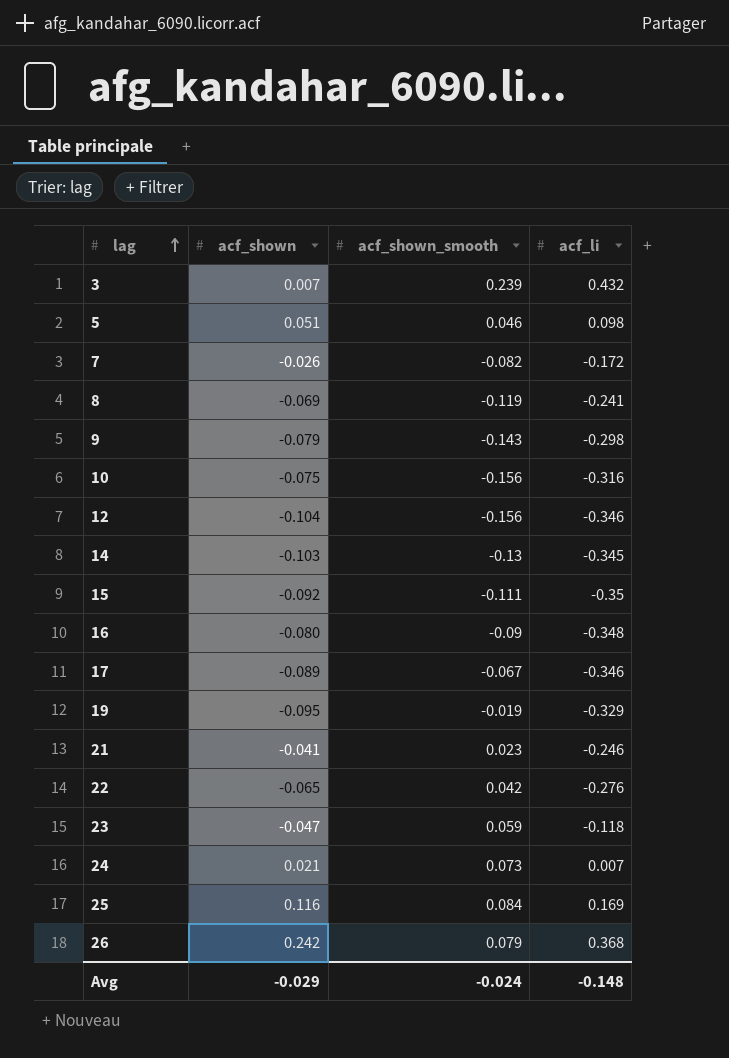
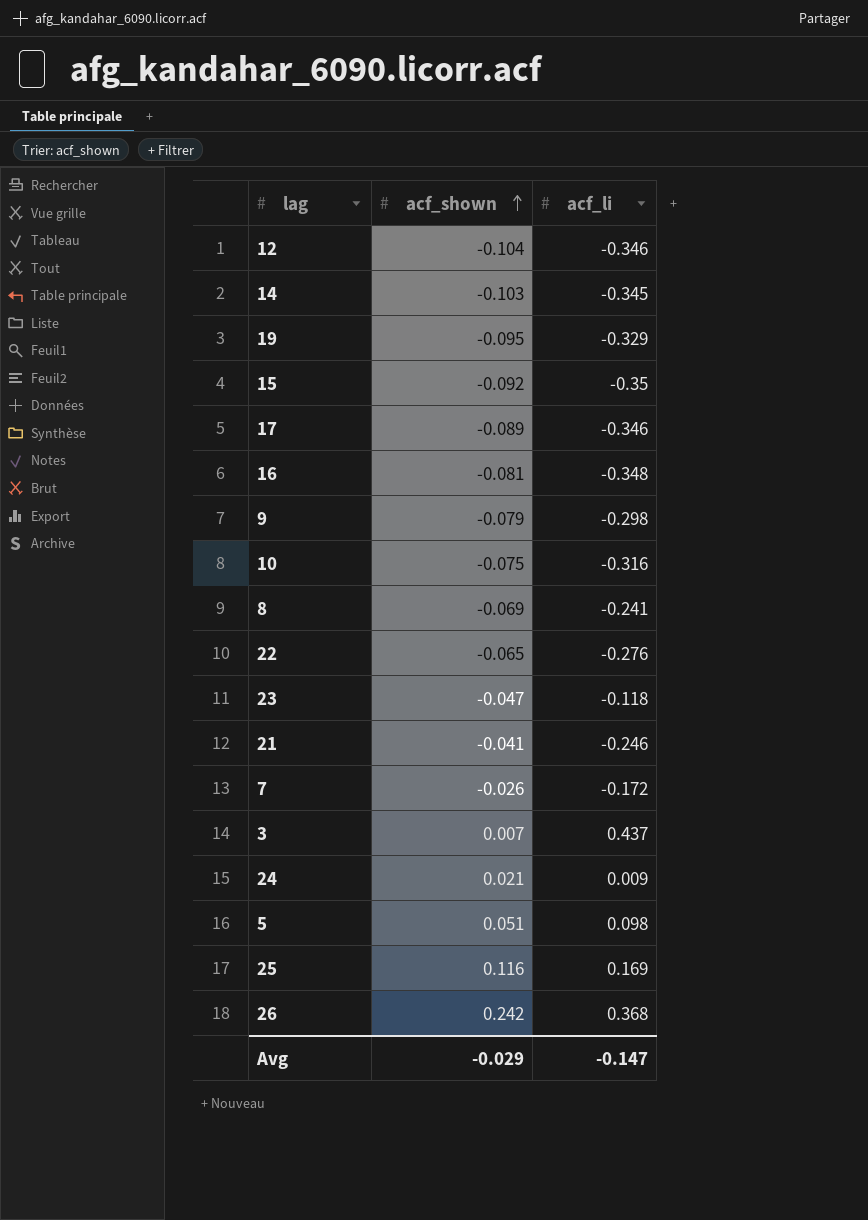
row order: lag ascending -> acf_shown ascending
column acf_shown_smooth | position: 3 -> none
16 | acf_shown: -0.080 -> -0.081
3 | acf_li: 0.432 -> 0.437
24 | acf_li: 0.007 -> 0.009
Avg | acf_li: -0.148 -> -0.147

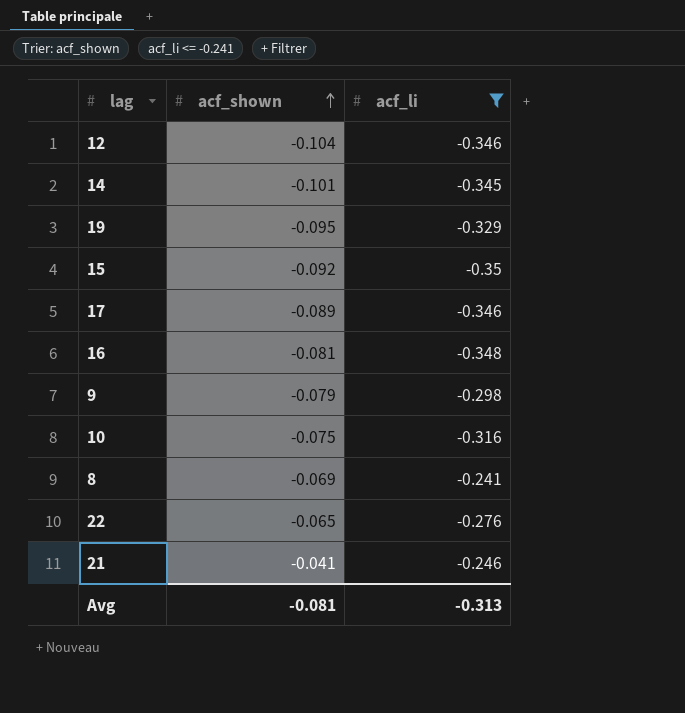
filter: none -> acf_li <= -0.241
14 | acf_shown: -0.103 -> -0.101
Avg | acf_shown: -0.029 -> -0.081
Avg | acf_li: -0.147 -> -0.313

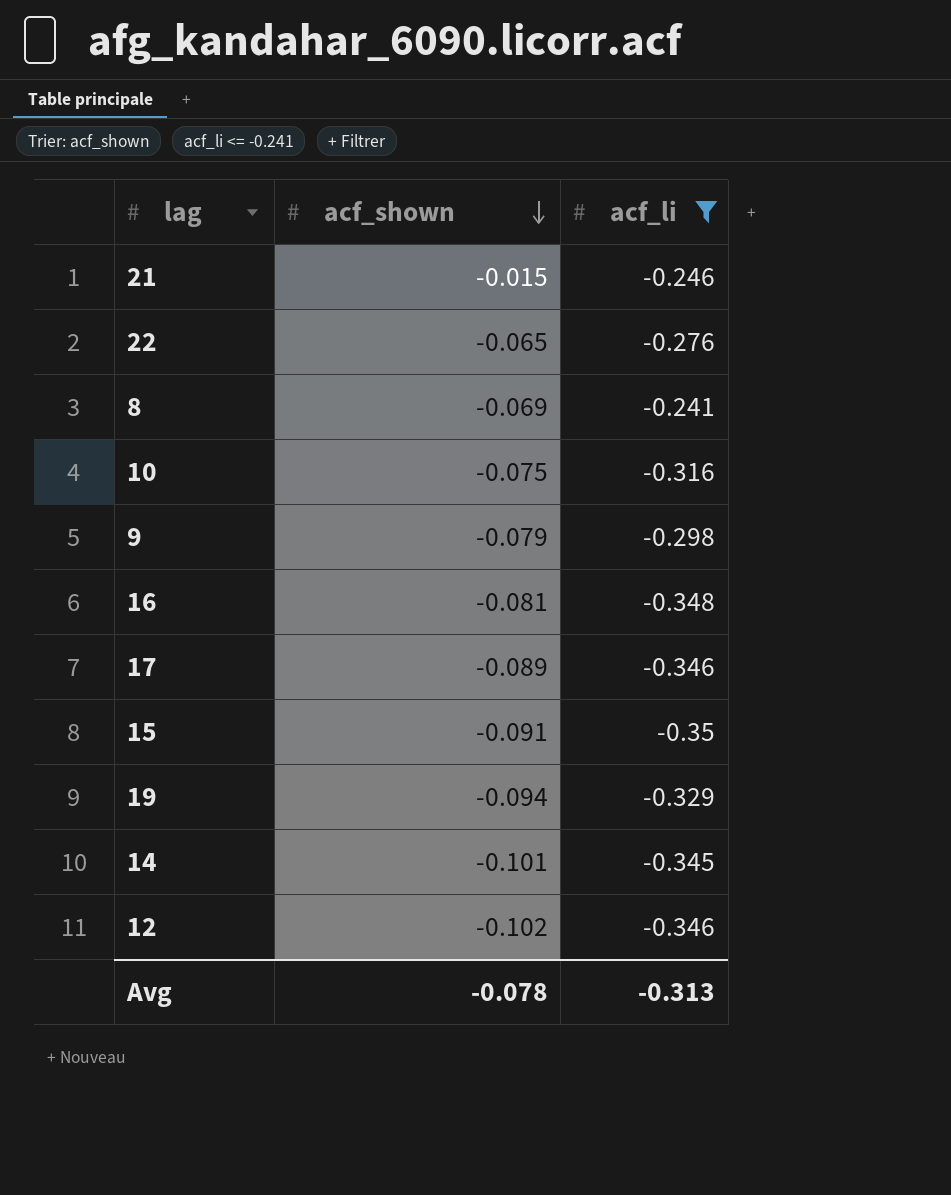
row order: acf_shown ascending -> acf_shown descending
21 | acf_shown: -0.041 -> -0.015
15 | acf_shown: -0.092 -> -0.091
19 | acf_shown: -0.095 -> -0.094
12 | acf_shown: -0.104 -> -0.102
Avg | acf_shown: -0.081 -> -0.078

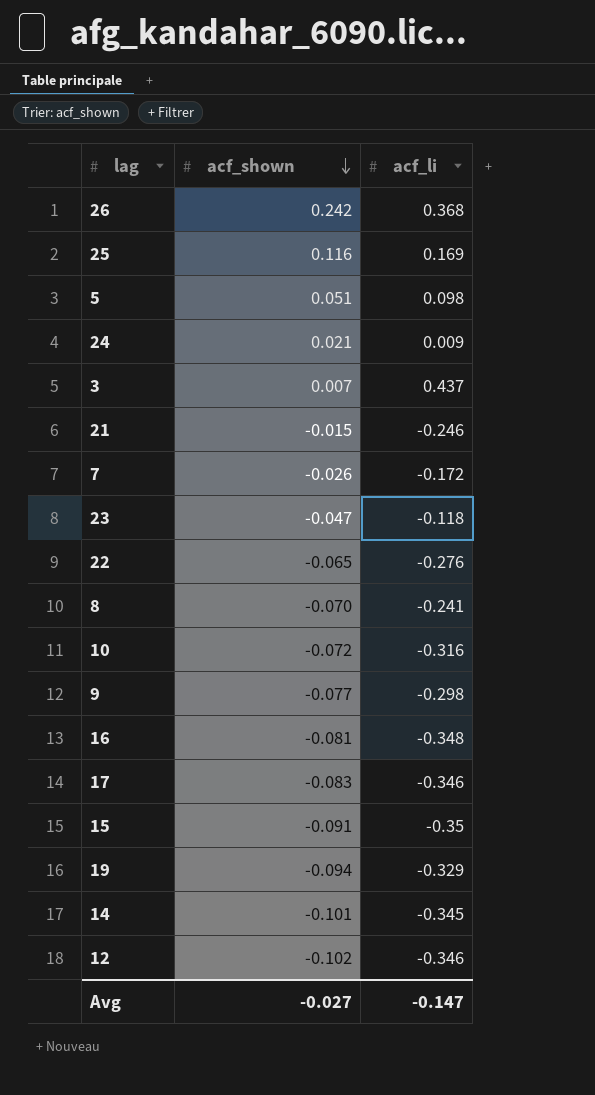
filter: acf_li <= -0.241 -> none
8 | acf_shown: -0.069 -> -0.070
10 | acf_shown: -0.075 -> -0.072
9 | acf_shown: -0.079 -> -0.077
17 | acf_shown: -0.089 -> -0.083
Avg | acf_shown: -0.078 -> -0.027
Avg | acf_li: -0.313 -> -0.147

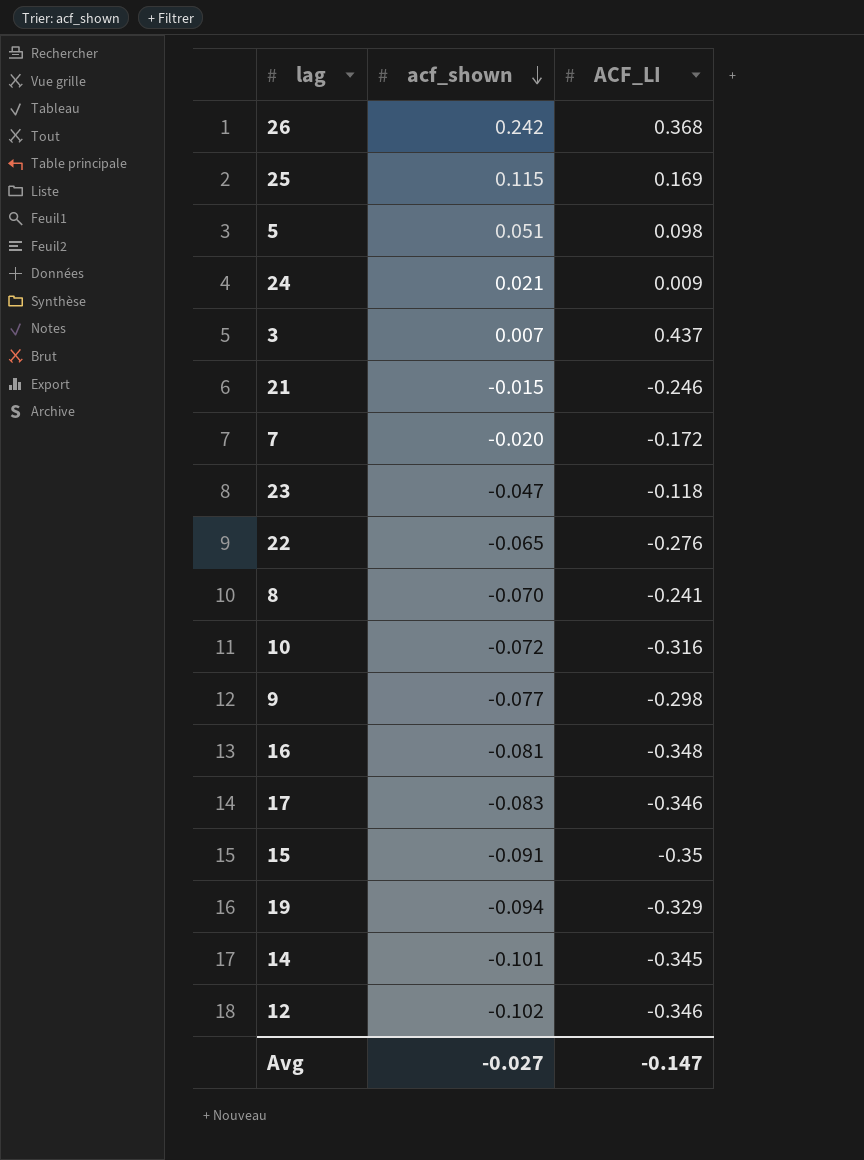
column name: acf_li -> ACF_LI
25 | acf_shown: 0.116 -> 0.115
7 | acf_shown: -0.026 -> -0.020

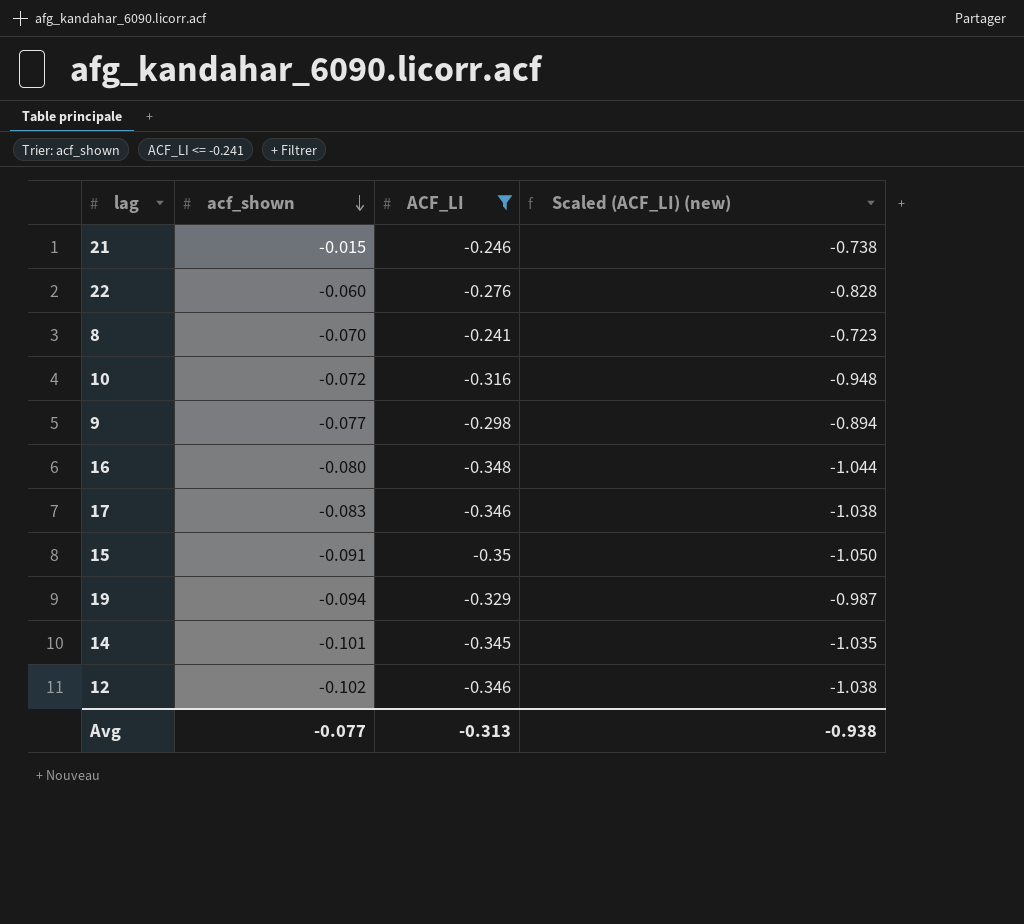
filter: none -> ACF_LI <= -0.241
column Scaled (ACF_LI) (new) | formula: none -> [ACF_LI] * 3
22 | acf_shown: -0.065 -> -0.060
16 | acf_shown: -0.081 -> -0.080
Avg | acf_shown: -0.027 -> -0.077
Avg | ACF_LI: -0.147 -> -0.313

